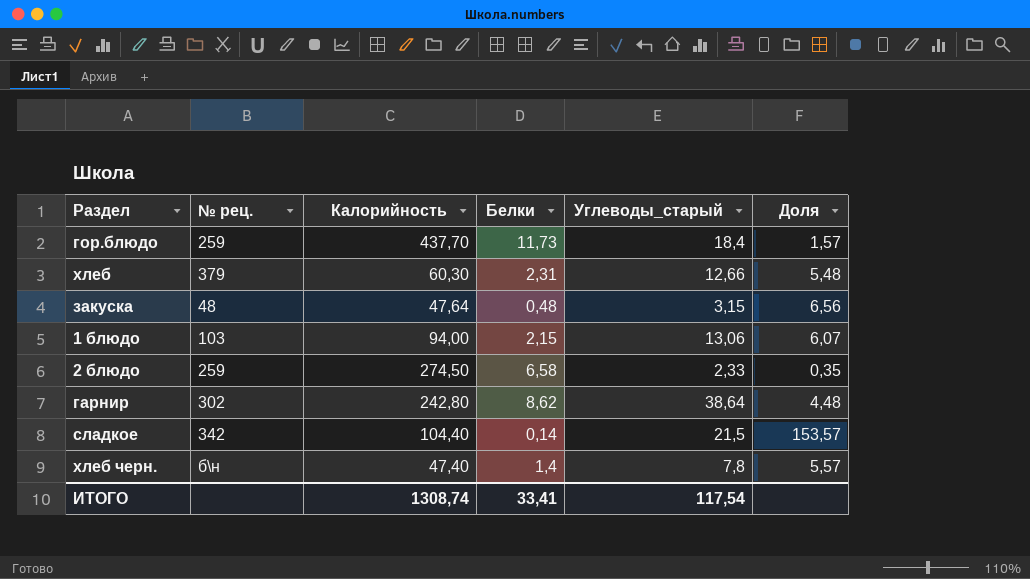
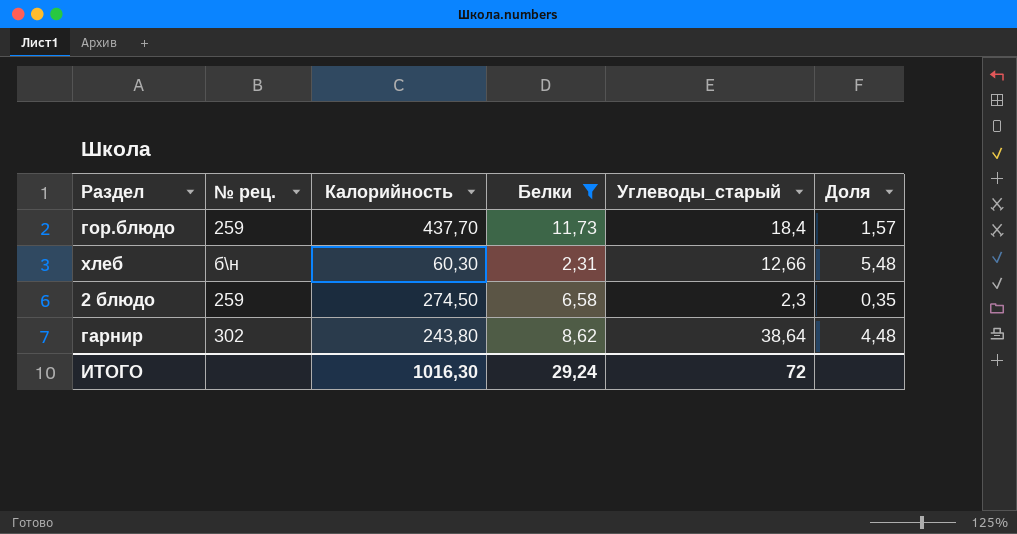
filter: none -> Белки >= 2,31
хлеб | № рец.: 379 -> б\н
2 блюдо | Углеводы_старый: 2,33 -> 2,3
гарнир | Калорийность: 242,80 -> 243,80
ИТОГО | Калорийность: 1308,74 -> 1016,30
ИТОГО | Белки: 33,41 -> 29,24
ИТОГО | Углеводы_старый: 117,54 -> 72

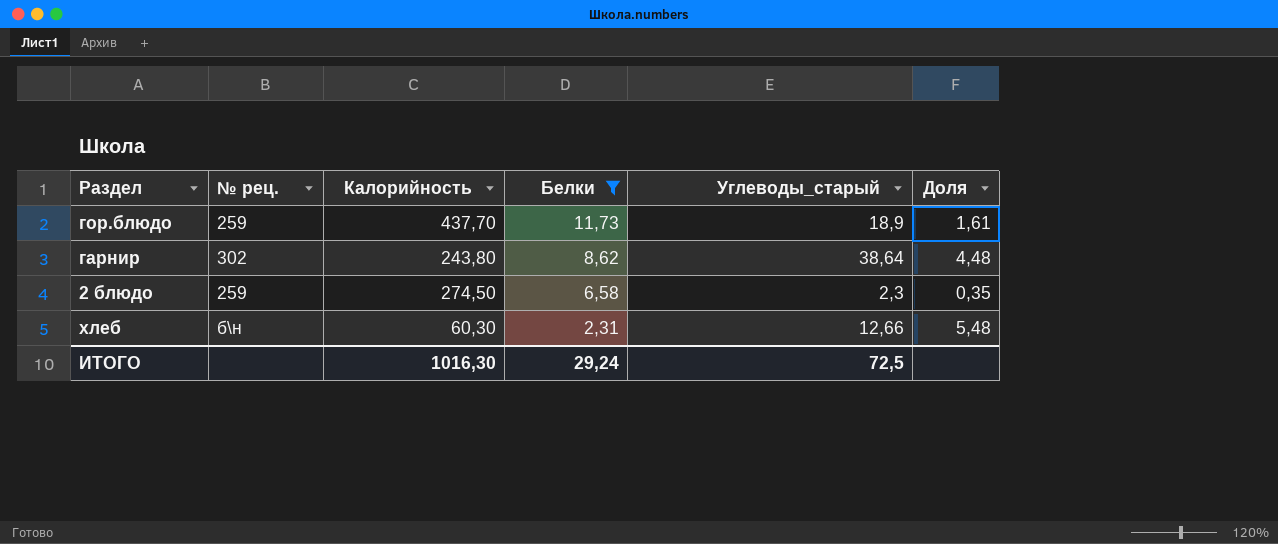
row order: none -> Белки descending
гор.блюдо | Углеводы_старый: 18,4 -> 18,9
гор.блюдо | Доля: 1,57 -> 1,61
ИТОГО | Углеводы_старый: 72 -> 72,5

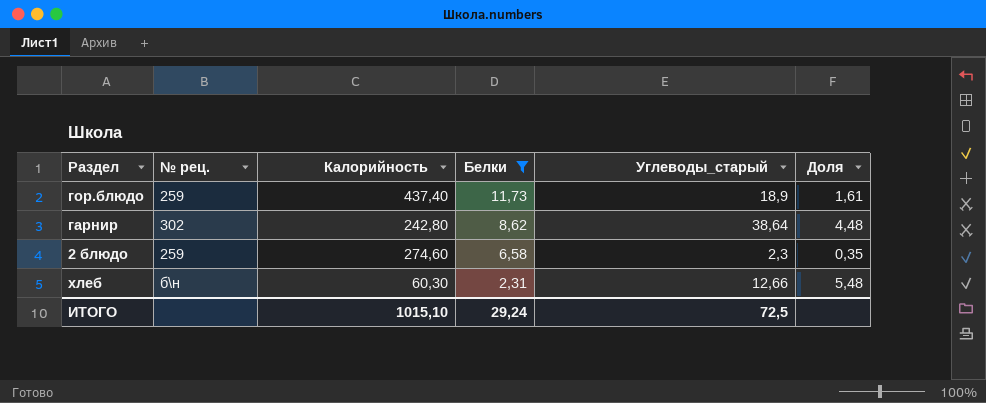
гор.блюдо | Калорийность: 437,70 -> 437,40
гарнир | Калорийность: 243,80 -> 242,80
2 блюдо | Калорийность: 274,50 -> 274,60
ИТОГО | Калорийность: 1016,30 -> 1015,10

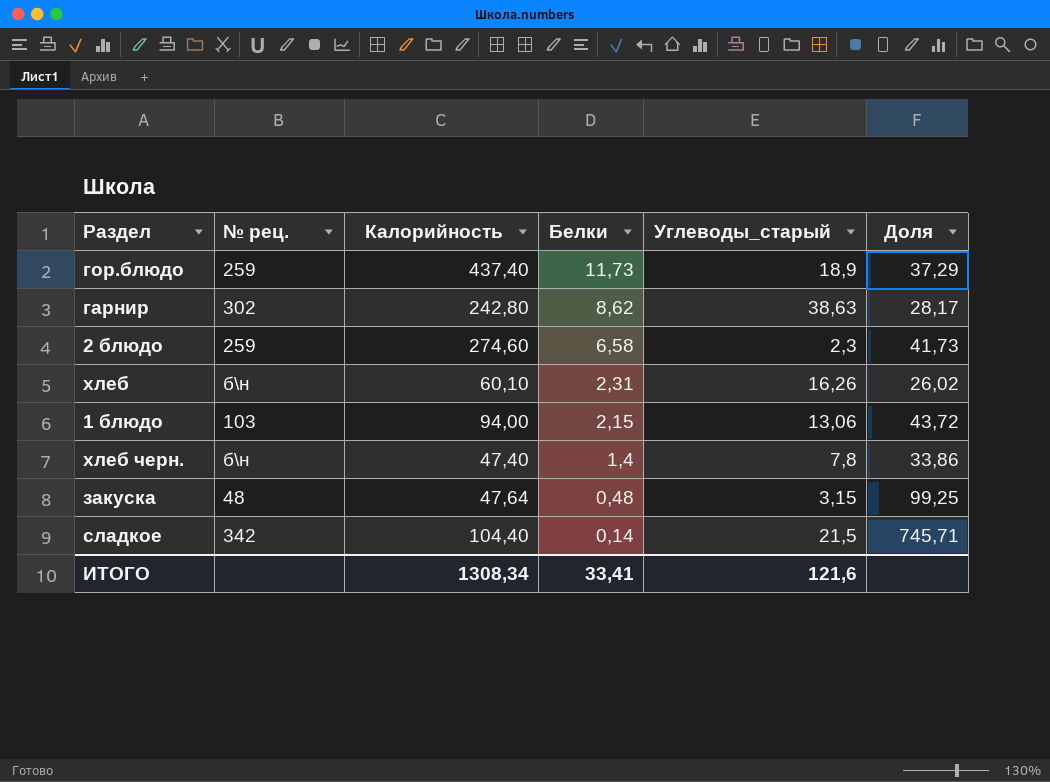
filter: Белки >= 2,31 -> none
column Доля | formula: [Углеводы_старый] / [Белки] -> [Калорийность] / [Белки]
гарнир | Углеводы_старый: 38,64 -> 38,63
хлеб | Калорийность: 60,30 -> 60,10
хлеб | Углеводы_старый: 12,66 -> 16,26
ИТОГО | Калорийность: 1015,10 -> 1308,34
ИТОГО | Белки: 29,24 -> 33,41
ИТОГО | Углеводы_старый: 72,5 -> 121,6

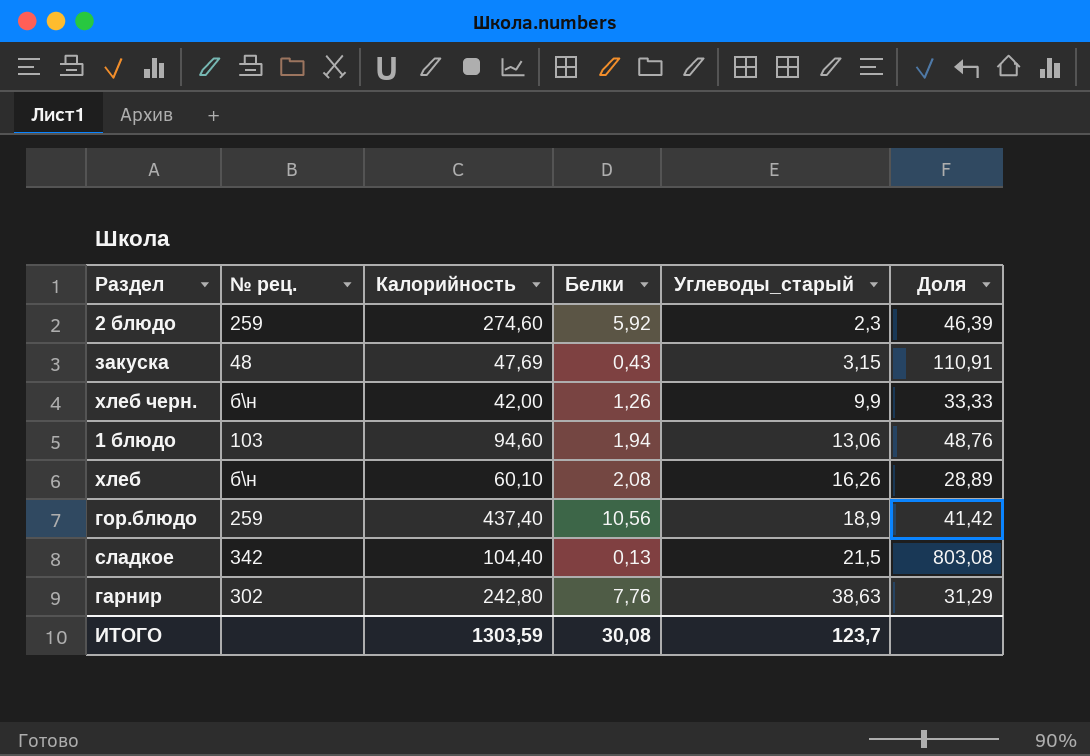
row order: Белки descending -> Углеводы_старый ascending
2 блюдо | Белки: 6,58 -> 5,92
2 блюдо | Доля: 41,73 -> 46,39
закуска | Калорийность: 47,64 -> 47,69
закуска | Белки: 0,48 -> 0,43
закуска | Доля: 99,25 -> 110,91
хлеб черн. | Калорийность: 47,40 -> 42,00
хлеб черн. | Белки: 1,4 -> 1,26
хлеб черн. | Углеводы_старый: 7,8 -> 9,9
хлеб черн. | Доля: 33,86 -> 33,33
1 блюдо | Калорийность: 94,00 -> 94,60
1 блюдо | Белки: 2,15 -> 1,94
1 блюдо | Доля: 43,72 -> 48,76
хлеб | Белки: 2,31 -> 2,08
хлеб | Доля: 26,02 -> 28,89
гор.блюдо | Белки: 11,73 -> 10,56
гор.блюдо | Доля: 37,29 -> 41,42
сладкое | Белки: 0,14 -> 0,13
сладкое | Доля: 745,71 -> 803,08
гарнир | Белки: 8,62 -> 7,76
гарнир | Доля: 28,17 -> 31,29
ИТОГО | Калорийность: 1308,34 -> 1303,59
ИТОГО | Белки: 33,41 -> 30,08
ИТОГО | Углеводы_старый: 121,6 -> 123,7

